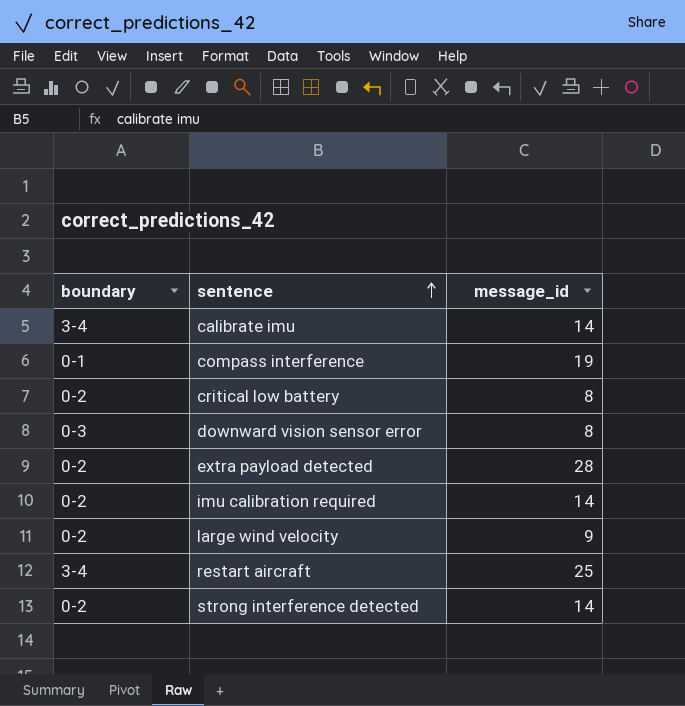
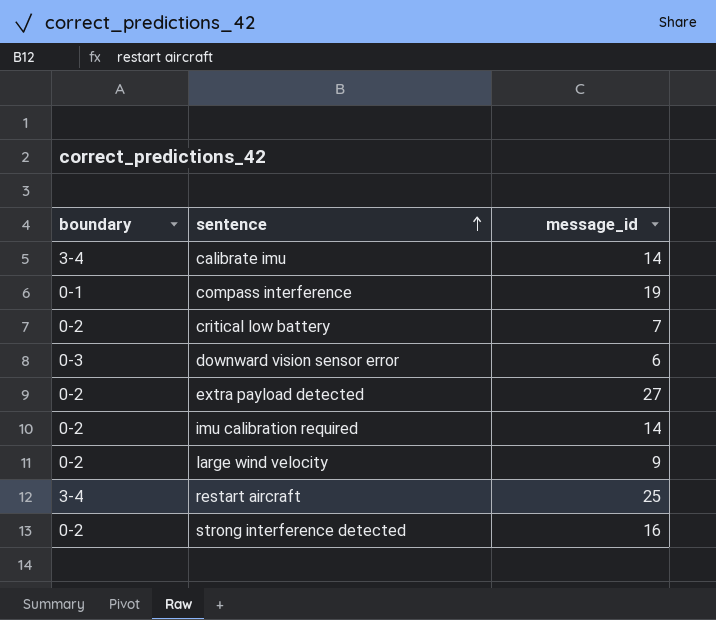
critical low battery | message_id: 8 -> 7
downward vision sensor error | message_id: 8 -> 6
extra payload detected | message_id: 28 -> 27
strong interference detected | message_id: 14 -> 16

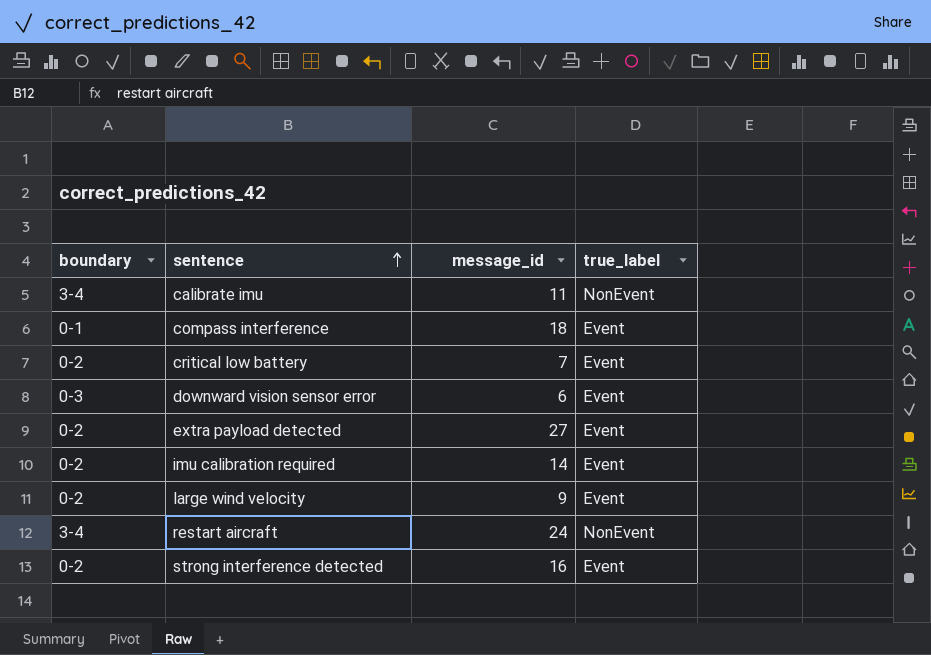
column true_label | position: none -> 4
calibrate imu | message_id: 14 -> 11
compass interference | message_id: 19 -> 18
restart aircraft | message_id: 25 -> 24

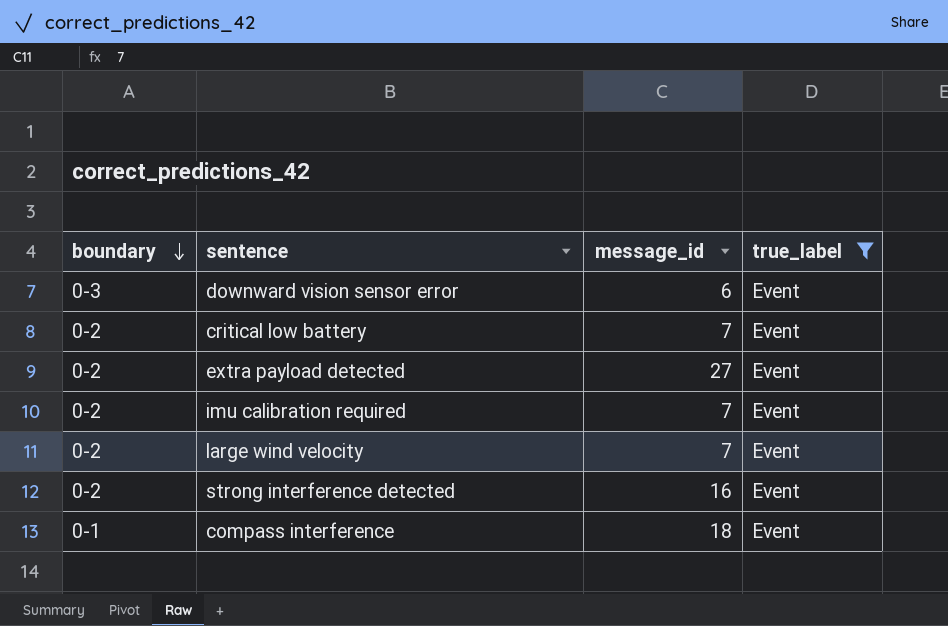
filter: none -> true_label = Event
row order: sentence ascending -> boundary descending
imu calibration required | message_id: 14 -> 7
large wind velocity | message_id: 9 -> 7

